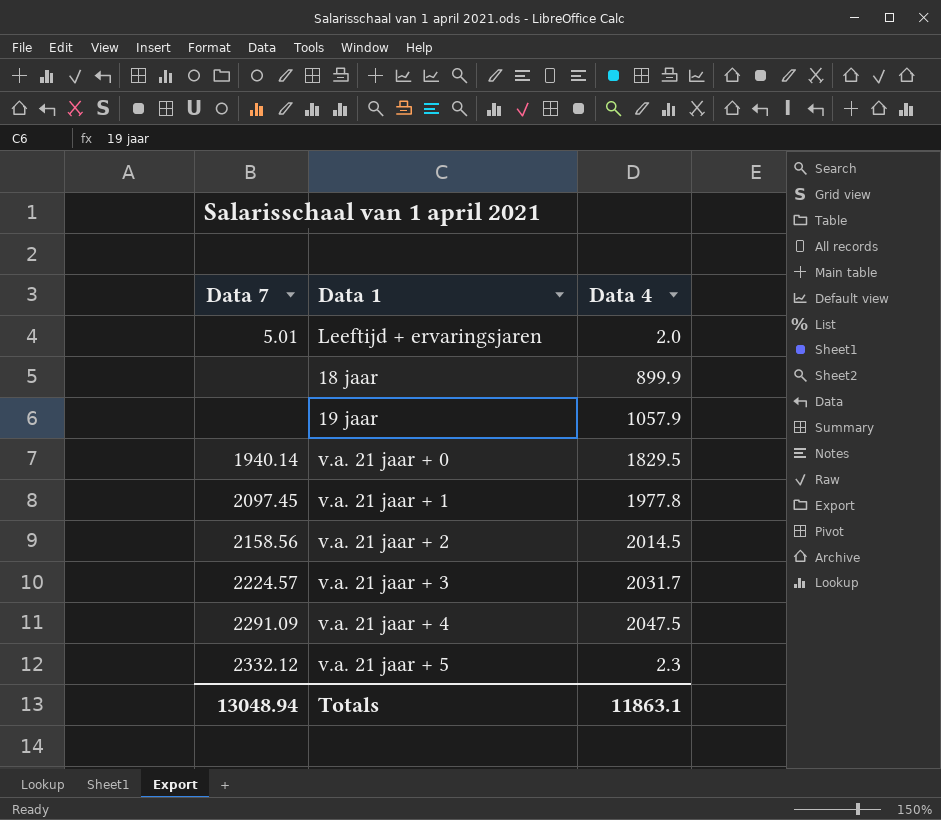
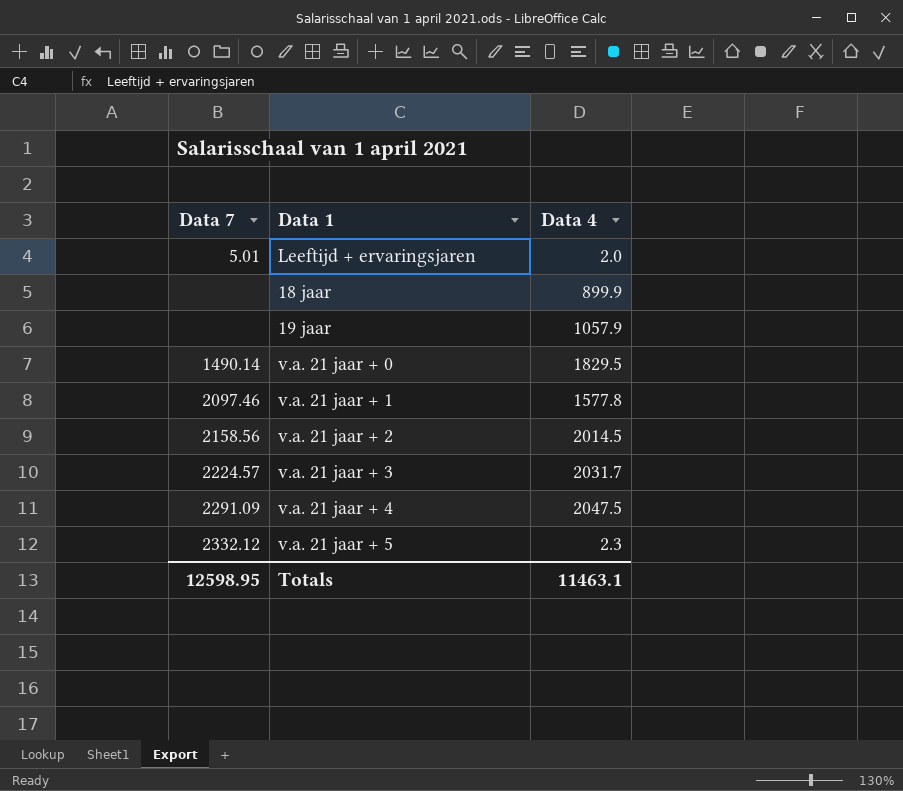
v.a. 21 jaar + 0 | Data 7: 1940.14 -> 1490.14
v.a. 21 jaar + 1 | Data 7: 2097.45 -> 2097.46
v.a. 21 jaar + 1 | Data 4: 1977.8 -> 1577.8
Totals | Data 7: 13048.94 -> 12598.95
Totals | Data 4: 11863.1 -> 11463.1

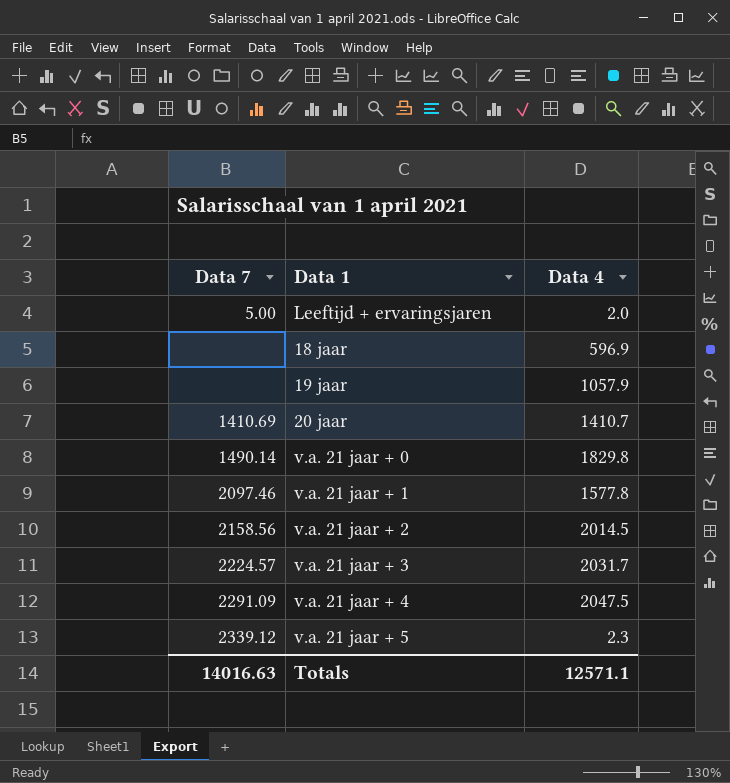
Leeftijd + ervaringsjaren | Data 7: 5.01 -> 5.00
18 jaar | Data 4: 899.9 -> 596.9
row 20 jaar: none -> 1410.69 | 1410.7
v.a. 21 jaar + 0 | Data 4: 1829.5 -> 1829.8
v.a. 21 jaar + 5 | Data 7: 2332.12 -> 2339.12
Totals | Data 7: 12598.95 -> 14016.63
Totals | Data 4: 11463.1 -> 12571.1

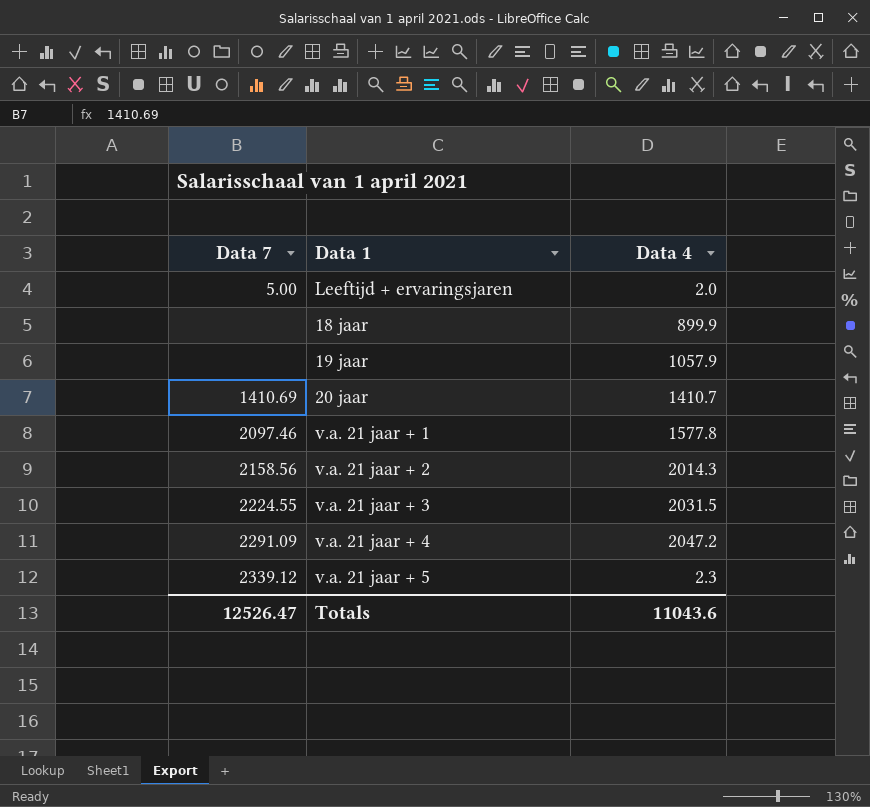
row v.a. 21 jaar + 0: 1490.14 | 1829.8 -> none
18 jaar | Data 4: 596.9 -> 899.9
v.a. 21 jaar + 2 | Data 4: 2014.5 -> 2014.3
v.a. 21 jaar + 3 | Data 7: 2224.57 -> 2224.55
v.a. 21 jaar + 3 | Data 4: 2031.7 -> 2031.5
v.a. 21 jaar + 4 | Data 4: 2047.5 -> 2047.2
Totals | Data 7: 14016.63 -> 12526.47
Totals | Data 4: 12571.1 -> 11043.6

